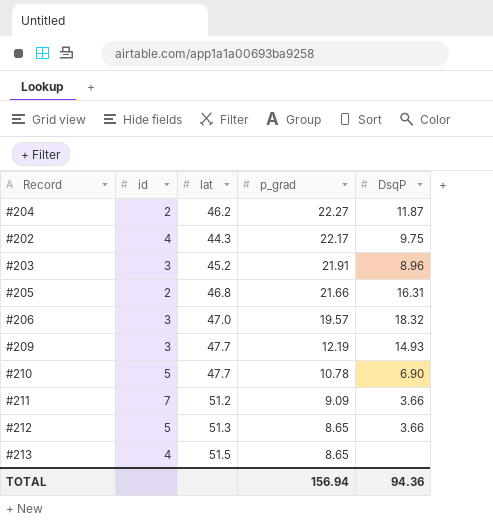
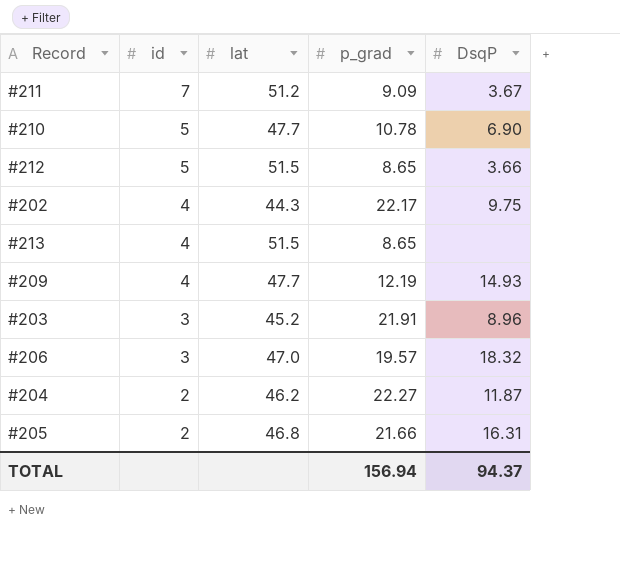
row order: p_grad descending -> id descending
#211 | DsqP: 3.66 -> 3.67
#212 | lat: 51.3 -> 51.5
#209 | id: 3 -> 4
TOTAL | DsqP: 94.36 -> 94.37

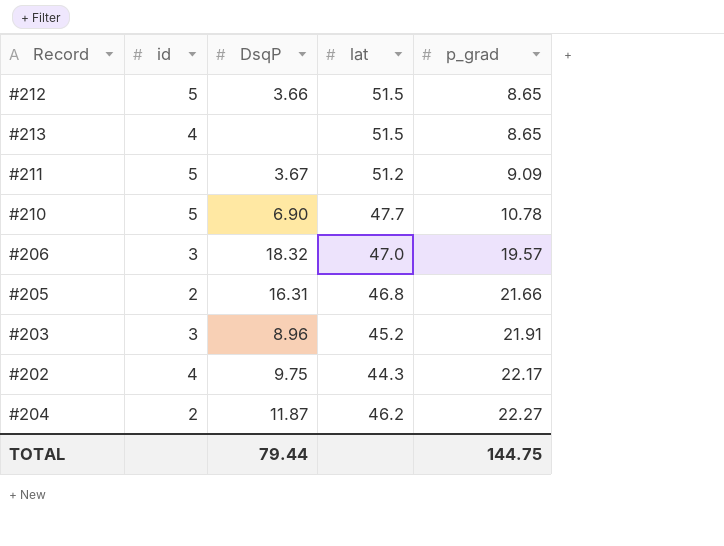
row order: id descending -> p_grad ascending
column DsqP | position: 5 -> 3
row #209: 4 | 47.7 | 12.19 | 14.93 -> none
#211 | id: 7 -> 5
TOTAL | DsqP: 94.37 -> 79.44
TOTAL | p_grad: 156.94 -> 144.75

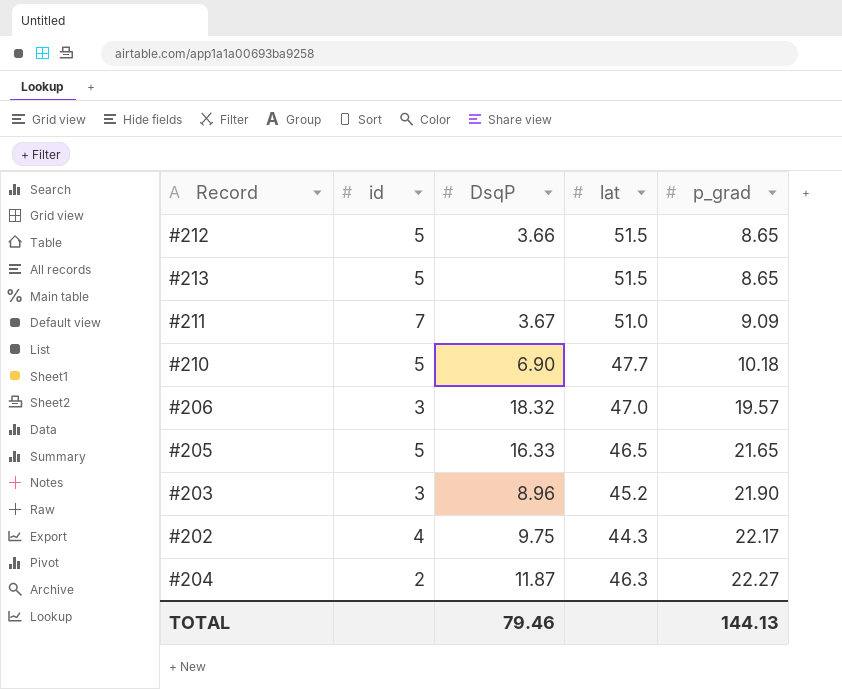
#213 | id: 4 -> 5
#211 | id: 5 -> 7
#211 | lat: 51.2 -> 51.0
#210 | p_grad: 10.78 -> 10.18
#205 | id: 2 -> 5
#205 | DsqP: 16.31 -> 16.33
#205 | lat: 46.8 -> 46.5
#205 | p_grad: 21.66 -> 21.65
#203 | p_grad: 21.91 -> 21.90
#204 | lat: 46.2 -> 46.3
TOTAL | DsqP: 79.44 -> 79.46
TOTAL | p_grad: 144.75 -> 144.13

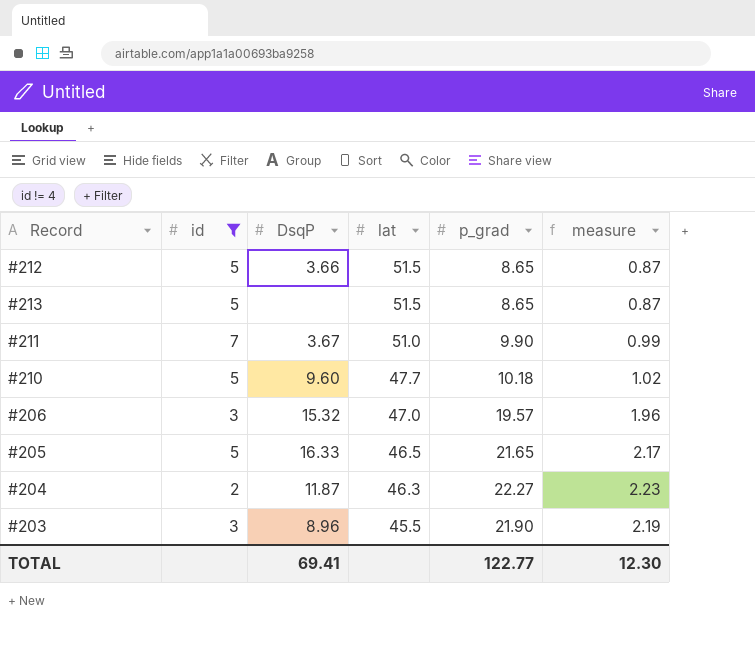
filter: none -> id != 4
row order: p_grad ascending -> lat descending
column measure | formula: none -> [p_grad] * 0.1
#211 | p_grad: 9.09 -> 9.90
#210 | DsqP: 6.90 -> 9.60
#206 | DsqP: 18.32 -> 15.32
#203 | lat: 45.2 -> 45.5
TOTAL | DsqP: 79.46 -> 69.41
TOTAL | p_grad: 144.13 -> 122.77

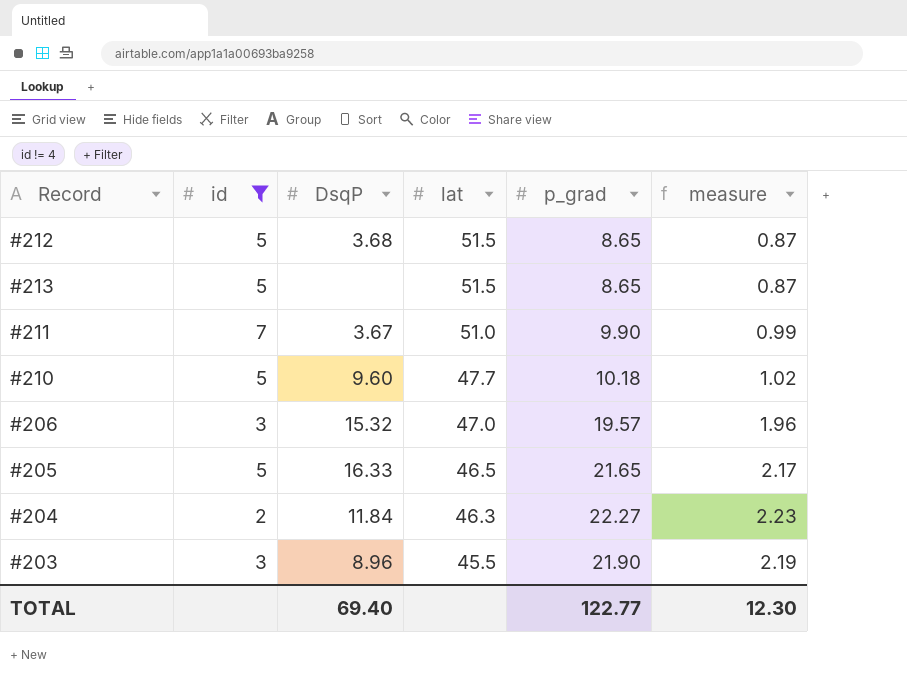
#212 | DsqP: 3.66 -> 3.68
#204 | DsqP: 11.87 -> 11.84
TOTAL | DsqP: 69.41 -> 69.40

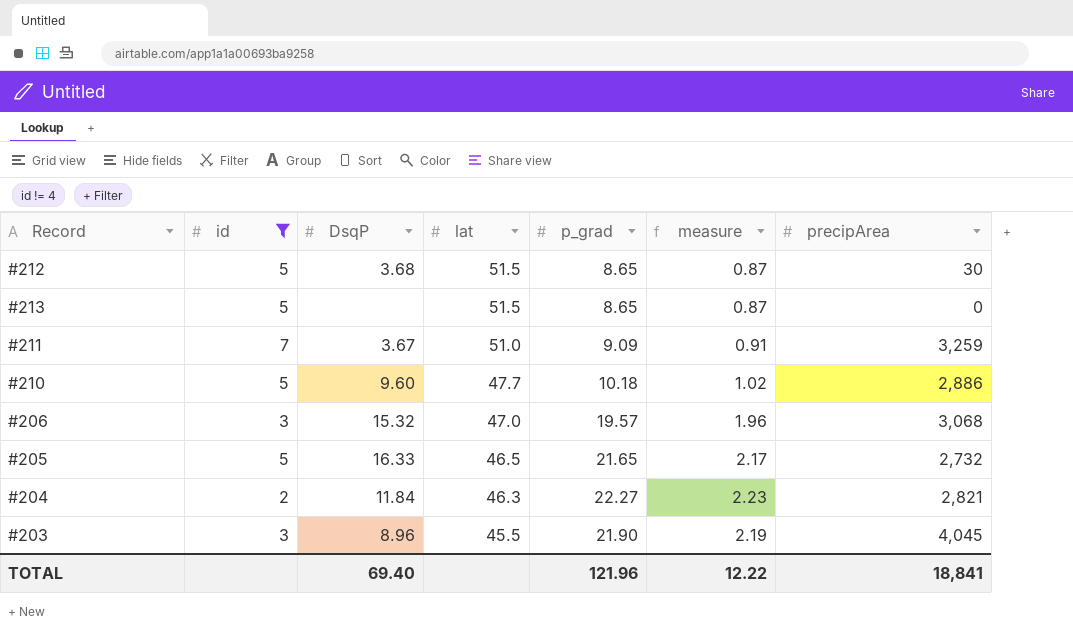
column precipArea | position: none -> 7
#211 | p_grad: 9.90 -> 9.09
#211 | measure: 0.99 -> 0.91
TOTAL | p_grad: 122.77 -> 121.96
TOTAL | measure: 12.30 -> 12.22

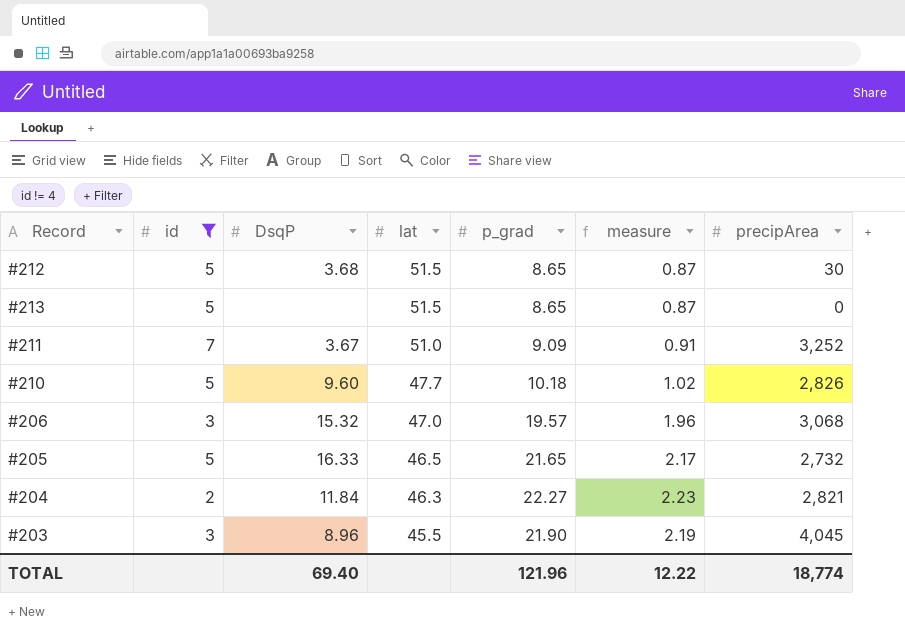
#211 | precipArea: 3,259 -> 3,252
#210 | precipArea: 2,886 -> 2,826
TOTAL | precipArea: 18,841 -> 18,774

